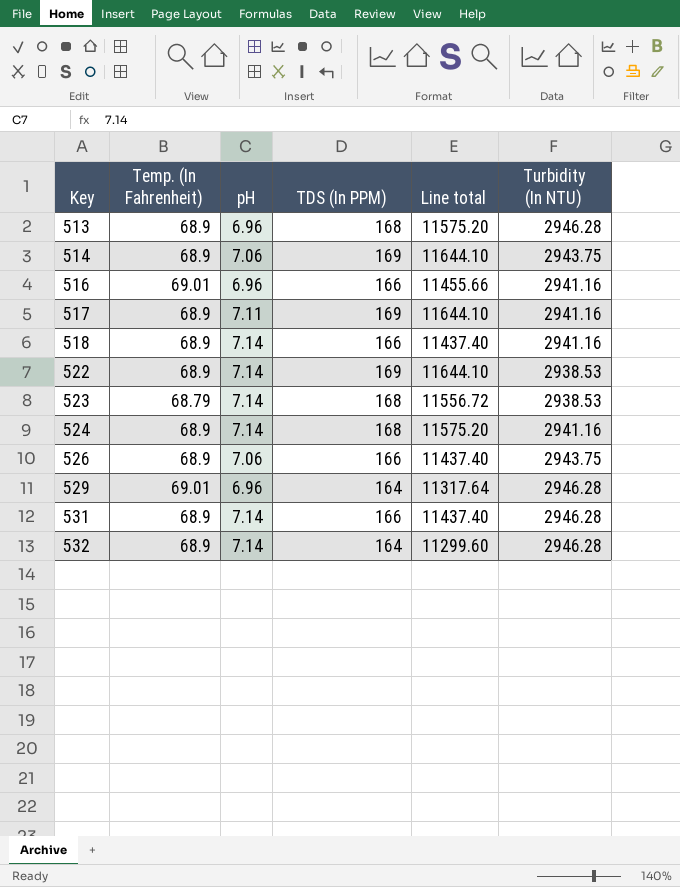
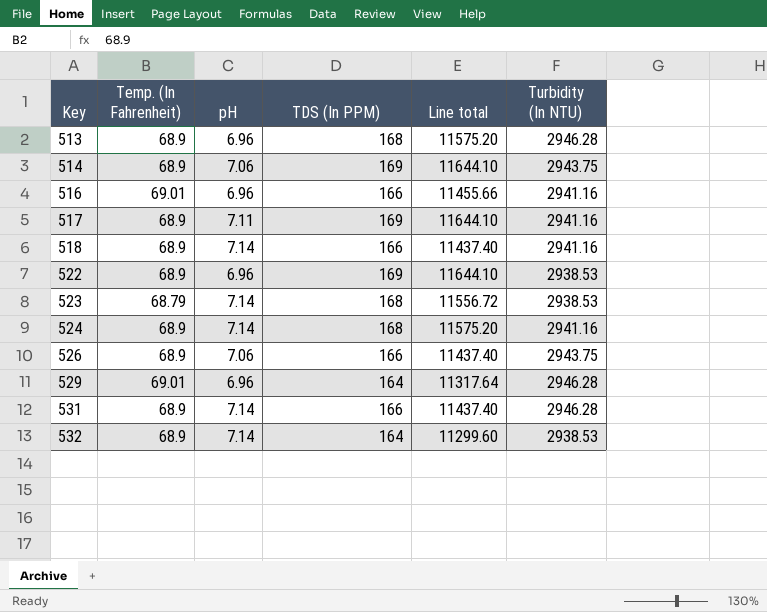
522 | pH: 7.14 -> 6.96
532 | Turbidity (In NTU): 2946.28 -> 2938.53

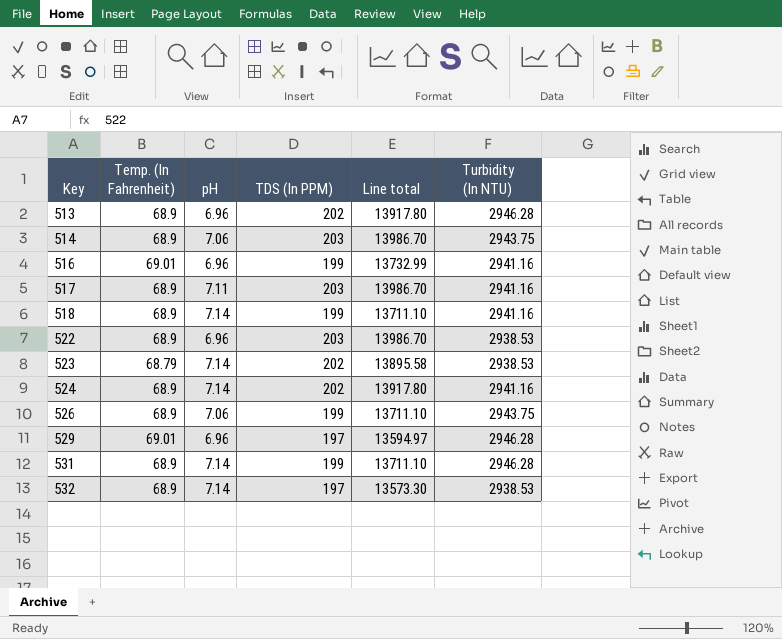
513 | TDS (In PPM): 168 -> 202
513 | Line total: 11575.20 -> 13917.80
514 | TDS (In PPM): 169 -> 203
514 | Line total: 11644.10 -> 13986.70
516 | TDS (In PPM): 166 -> 199
516 | Line total: 11455.66 -> 13732.99
517 | TDS (In PPM): 169 -> 203
517 | Line total: 11644.10 -> 13986.70
518 | TDS (In PPM): 166 -> 199
518 | Line total: 11437.40 -> 13711.10
522 | TDS (In PPM): 169 -> 203
522 | Line total: 11644.10 -> 13986.70
523 | TDS (In PPM): 168 -> 202
523 | Line total: 11556.72 -> 13895.58
524 | TDS (In PPM): 168 -> 202
524 | Line total: 11575.20 -> 13917.80
526 | TDS (In PPM): 166 -> 199
526 | Line total: 11437.40 -> 13711.10
529 | TDS (In PPM): 164 -> 197
529 | Line total: 11317.64 -> 13594.97
531 | TDS (In PPM): 166 -> 199
531 | Line total: 11437.40 -> 13711.10
532 | TDS (In PPM): 164 -> 197
532 | Line total: 11299.60 -> 13573.30

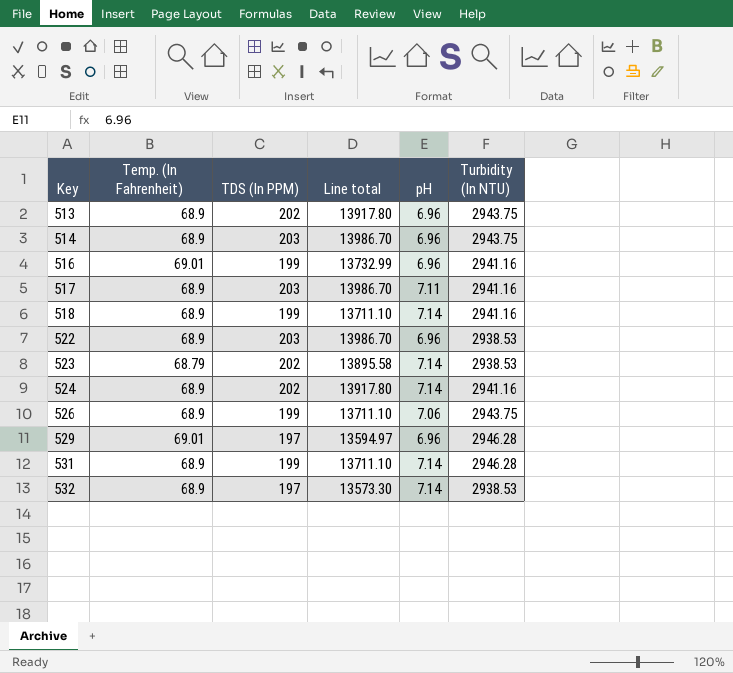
column pH | position: 3 -> 5
513 | Turbidity (In NTU): 2946.28 -> 2943.75
514 | pH: 7.06 -> 6.96

